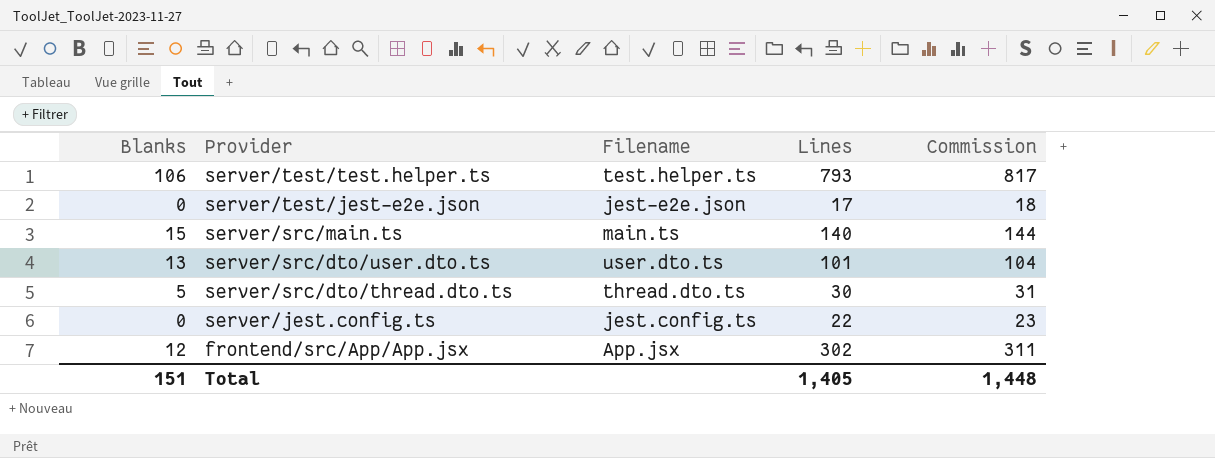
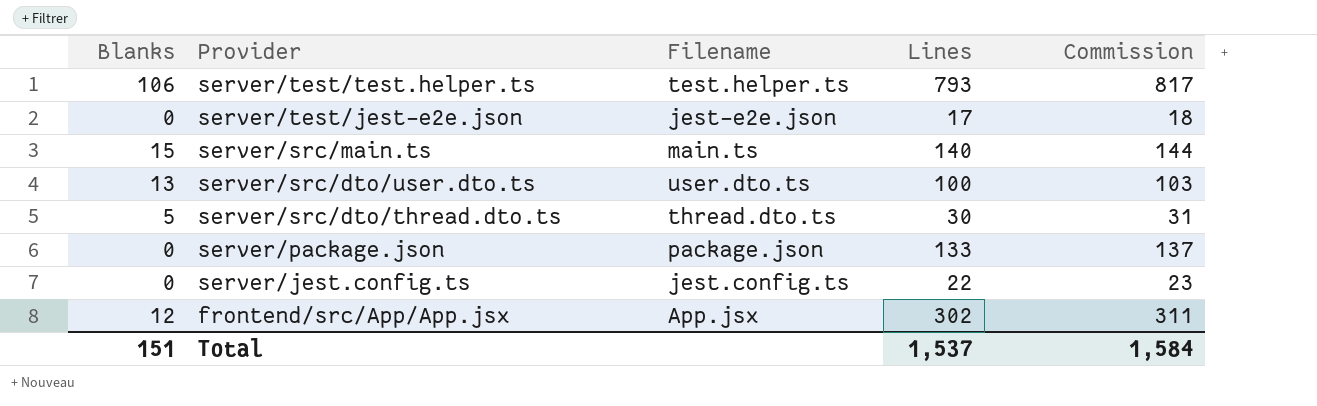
server/src/dto/user.dto.ts | Lines: 101 -> 100
server/src/dto/user.dto.ts | Commission: 104 -> 103
row server/package.json: none -> 0 | package.json | 133 | 137
Total | Lines: 1,405 -> 1,537
Total | Commission: 1,448 -> 1,584

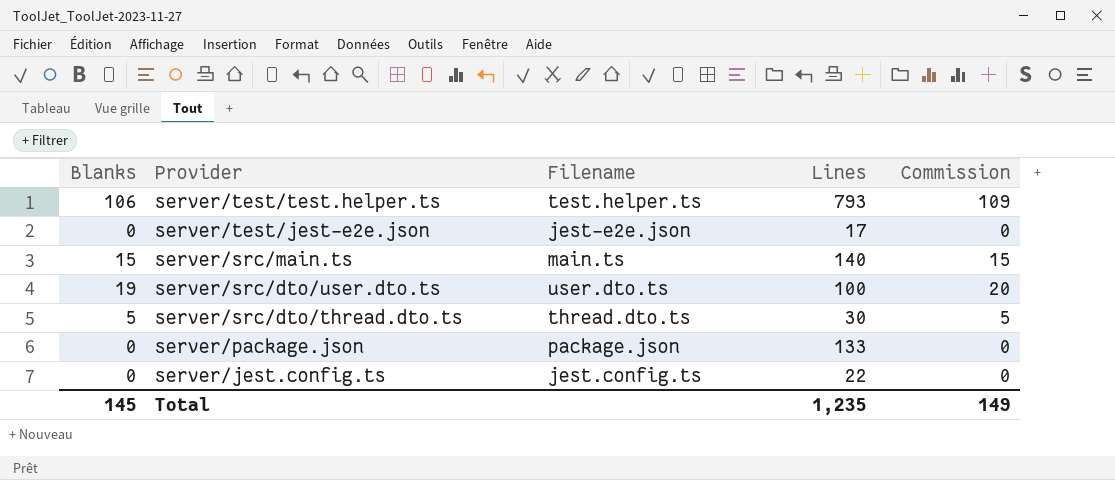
column Commission | formula: [Lines] * 1.03 -> [Blanks] * 1.03
row frontend/src/App/App.jsx: 12 | App.jsx | 302 | 311 -> none
server/src/dto/user.dto.ts | Blanks: 13 -> 19
Total | Blanks: 151 -> 145
Total | Lines: 1,537 -> 1,235
Total | Commission: 1,584 -> 149

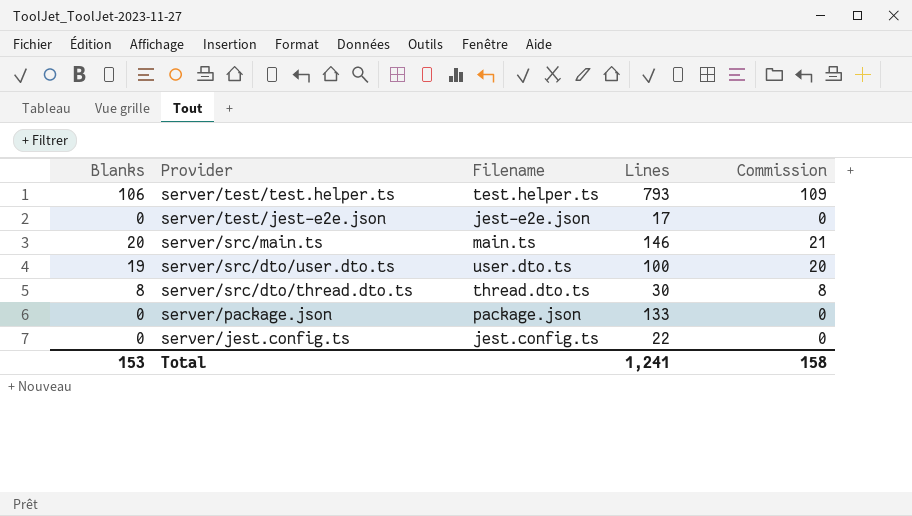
server/src/main.ts | Blanks: 15 -> 20
server/src/main.ts | Lines: 140 -> 146
server/src/main.ts | Commission: 15 -> 21
server/src/dto/thread.dto.ts | Blanks: 5 -> 8
server/src/dto/thread.dto.ts | Commission: 5 -> 8
Total | Blanks: 145 -> 153
Total | Lines: 1,235 -> 1,241
Total | Commission: 149 -> 158

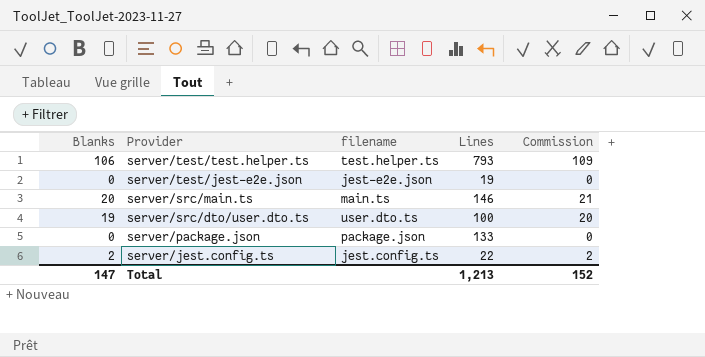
column name: Filename -> filename
row server/src/dto/thread.dto.ts: 8 | thread.dto.ts | 30 | 8 -> none
server/test/jest-e2e.json | Lines: 17 -> 19
server/jest.config.ts | Blanks: 0 -> 2
server/jest.config.ts | Commission: 0 -> 2
Total | Blanks: 153 -> 147
Total | Lines: 1,241 -> 1,213
Total | Commission: 158 -> 152

